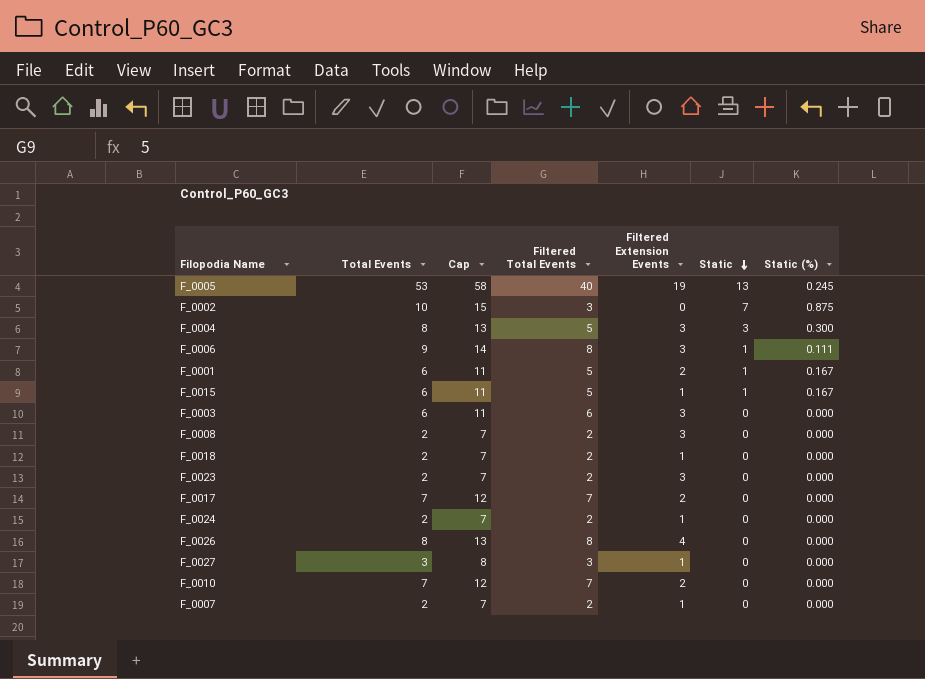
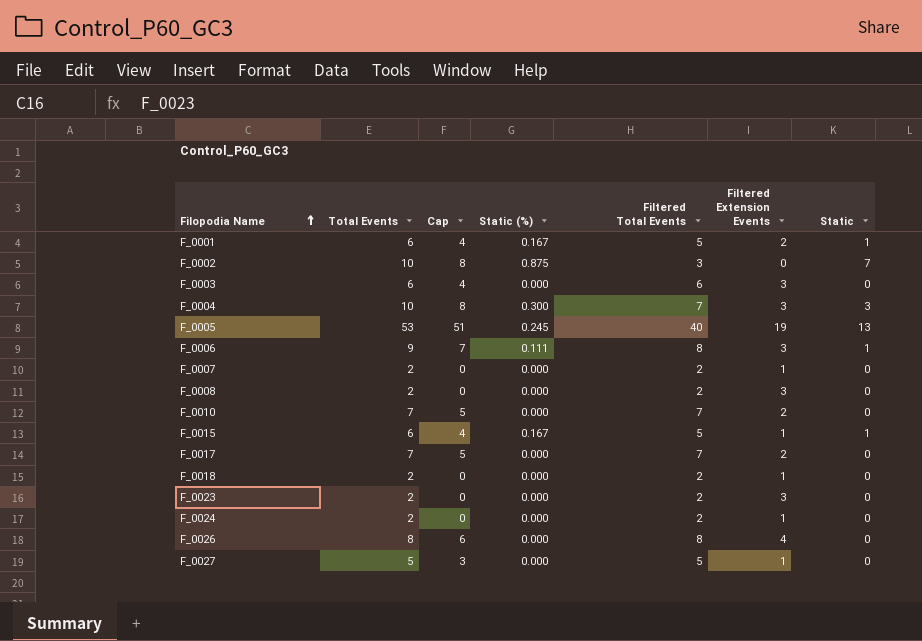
row order: Static descending -> Filopodia Name ascending
column Cap | formula: [Total Events] + 5 -> [Total Events] - 2
column Static (%) | position: 7 -> 4
F_0004 | Total Events: 8 -> 10
F_0004 | Filtered Total Events: 5 -> 7
F_0027 | Total Events: 3 -> 5
F_0027 | Filtered Total Events: 3 -> 5

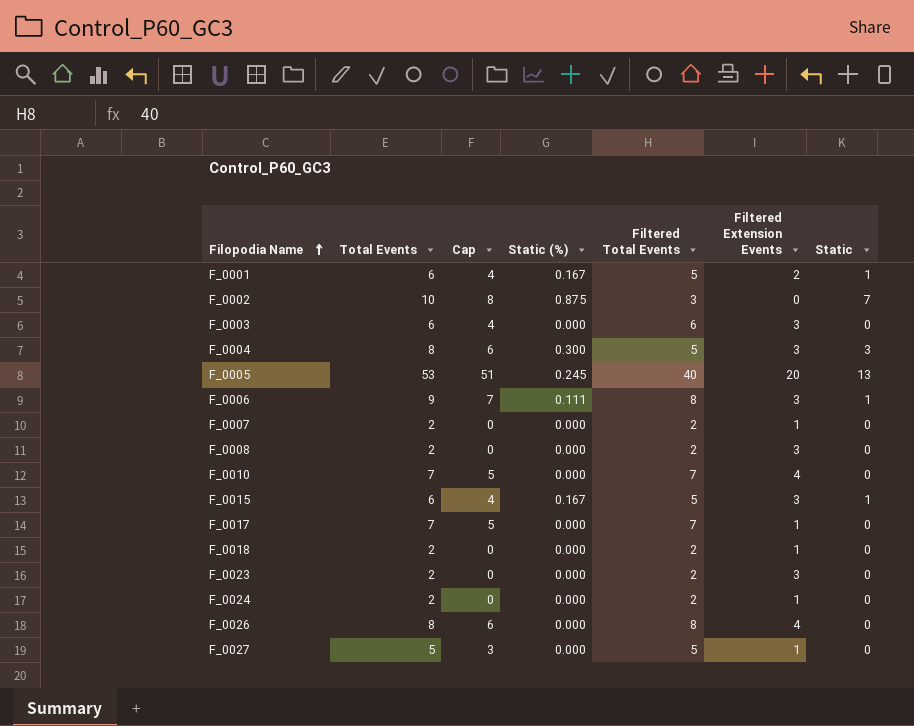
F_0004 | Total Events: 10 -> 8
F_0004 | Cap: 8 -> 6
F_0004 | Filtered Total Events: 7 -> 5
F_0005 | Filtered Extension Events: 19 -> 20
F_0010 | Filtered Extension Events: 2 -> 4
F_0015 | Filtered Extension Events: 1 -> 3
F_0017 | Filtered Extension Events: 2 -> 1

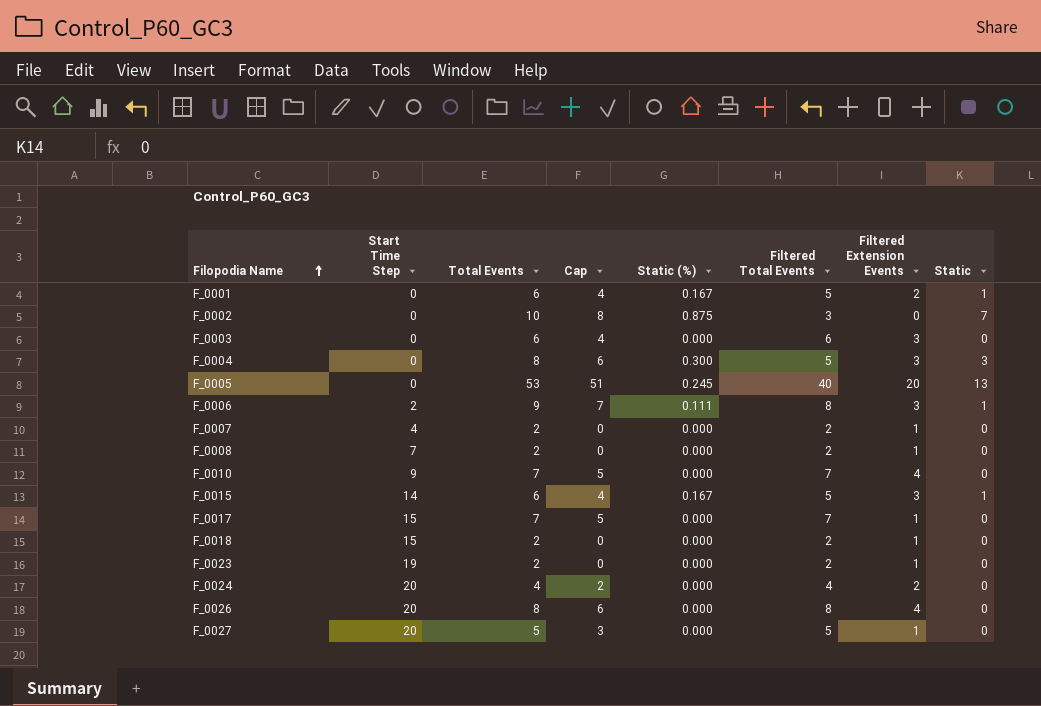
column Start Time Step | position: none -> 2
F_0008 | Filtered Extension Events: 3 -> 1
F_0023 | Filtered Extension Events: 3 -> 1
F_0024 | Total Events: 2 -> 4
F_0024 | Cap: 0 -> 2
F_0024 | Filtered Total Events: 2 -> 4
F_0024 | Filtered Extension Events: 1 -> 2

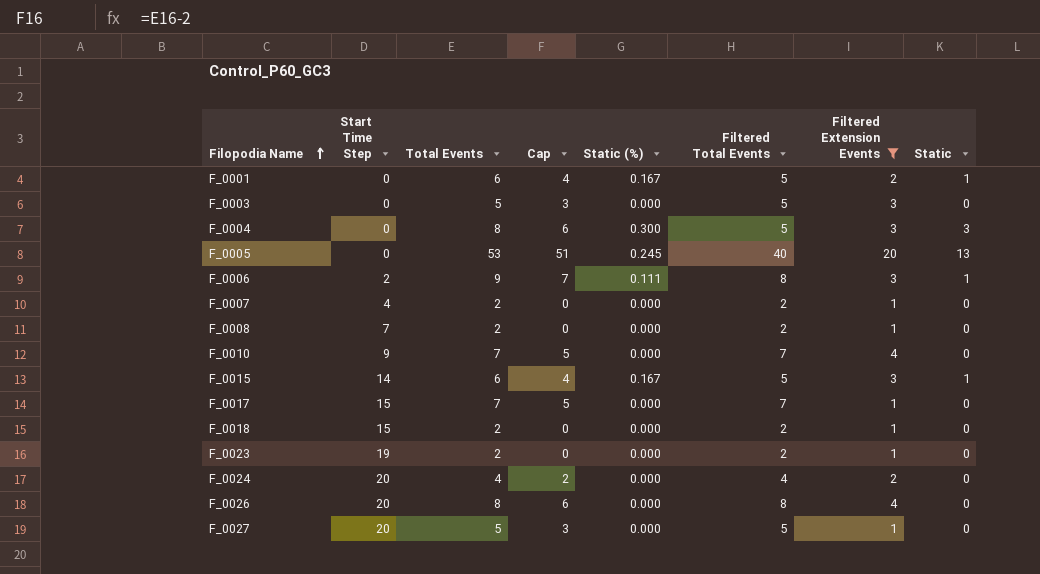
filter: none -> Filtered Extension Events != 0
F_0003 | Total Events: 6 -> 5
F_0003 | Cap: 4 -> 3
F_0003 | Filtered Total Events: 6 -> 5

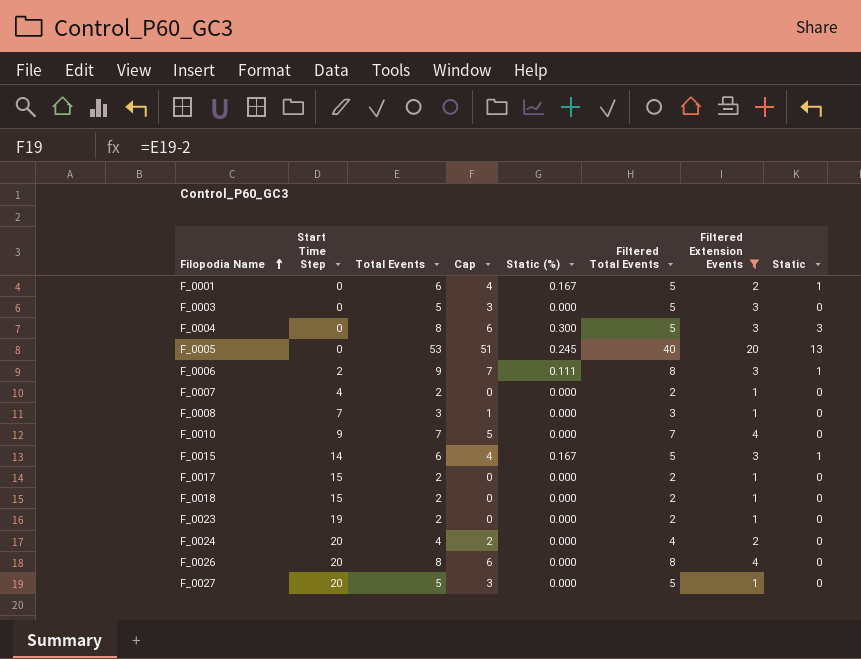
F_0008 | Total Events: 2 -> 3
F_0008 | Cap: 0 -> 1
F_0008 | Filtered Total Events: 2 -> 3
F_0017 | Total Events: 7 -> 2
F_0017 | Cap: 5 -> 0
F_0017 | Filtered Total Events: 7 -> 2

